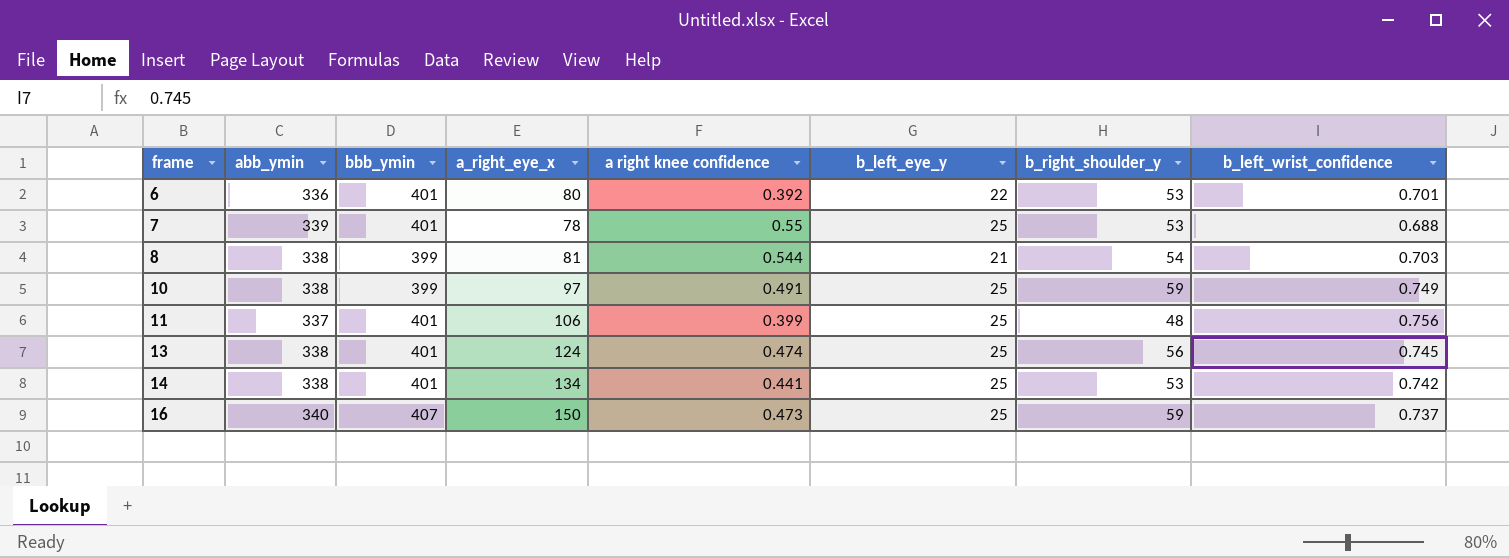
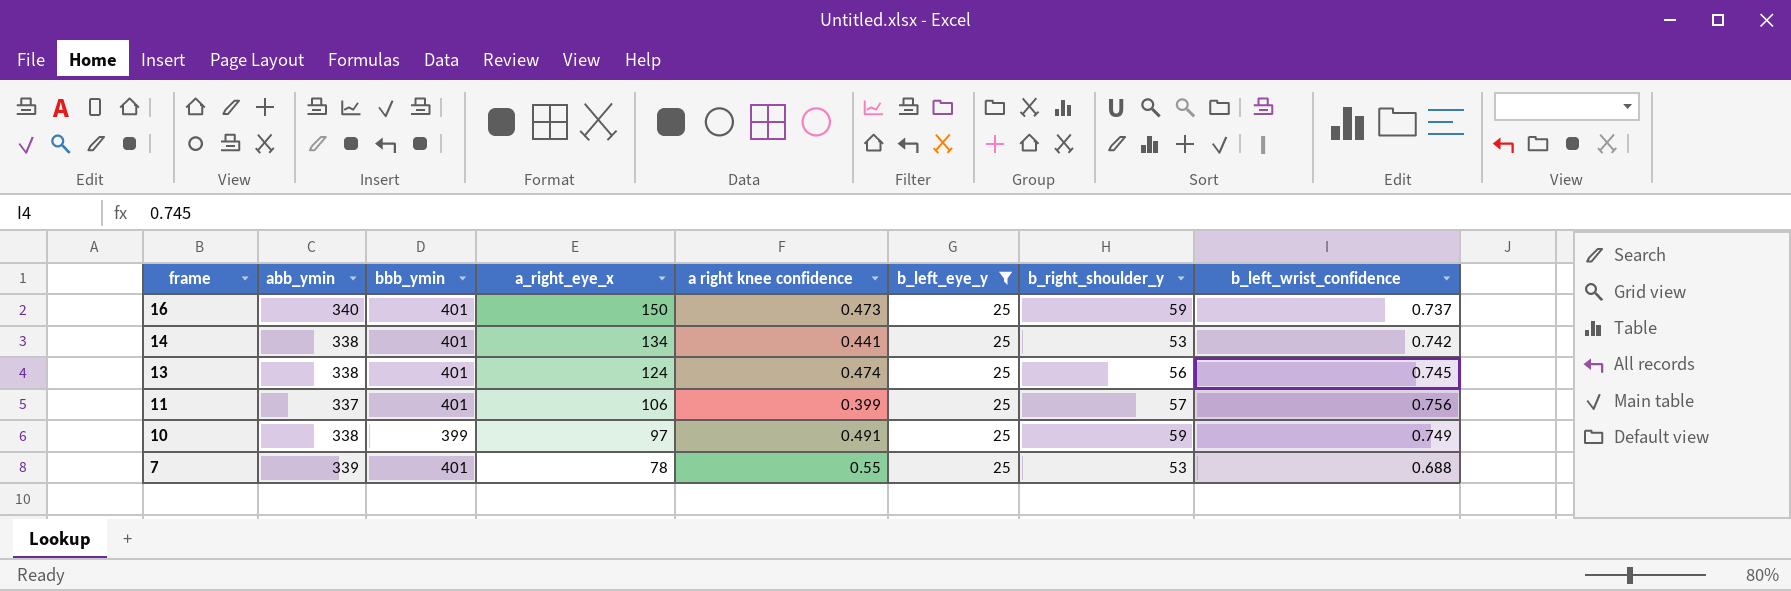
filter: none -> b_left_eye_y = 25
row order: frame ascending -> frame descending
16 | bbb_ymin: 407 -> 401
11 | b_right_shoulder_y: 48 -> 57

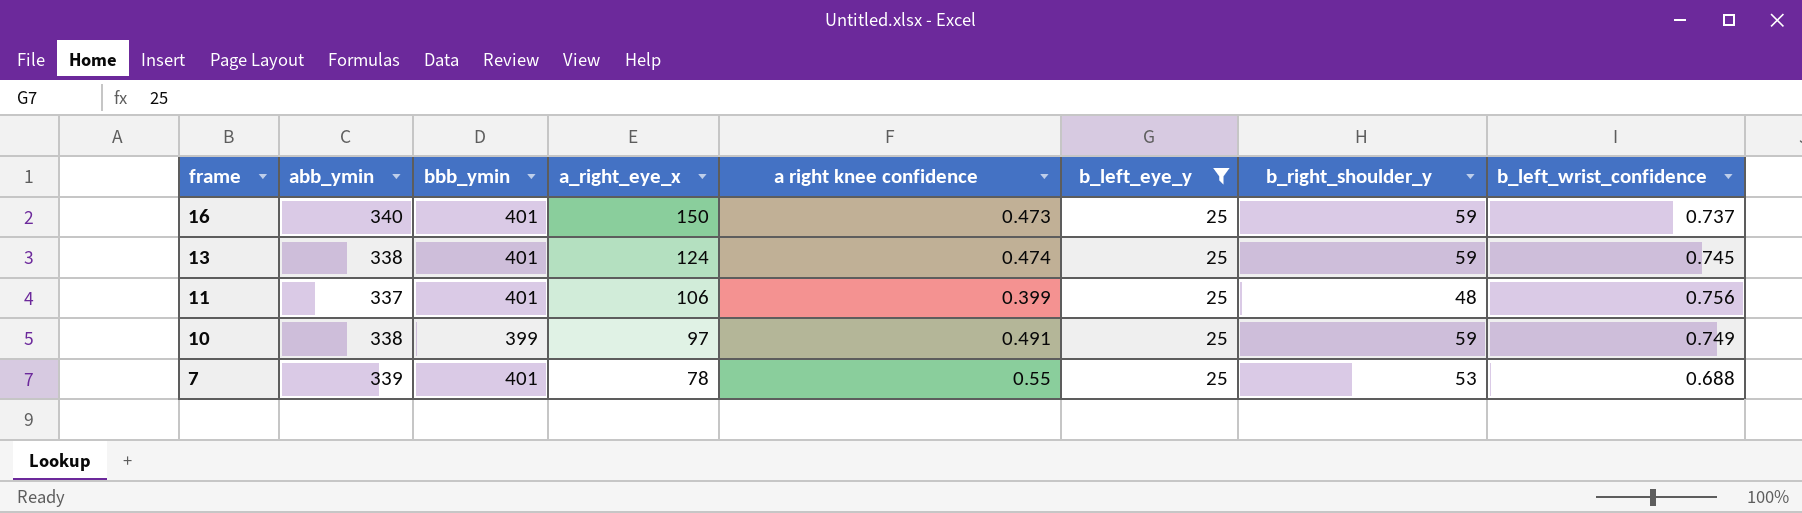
row 14: 338 | 401 | 134 | 0.441 | 25 | 53 | 0.742 -> none
13 | b_right_shoulder_y: 56 -> 59
11 | b_right_shoulder_y: 57 -> 48

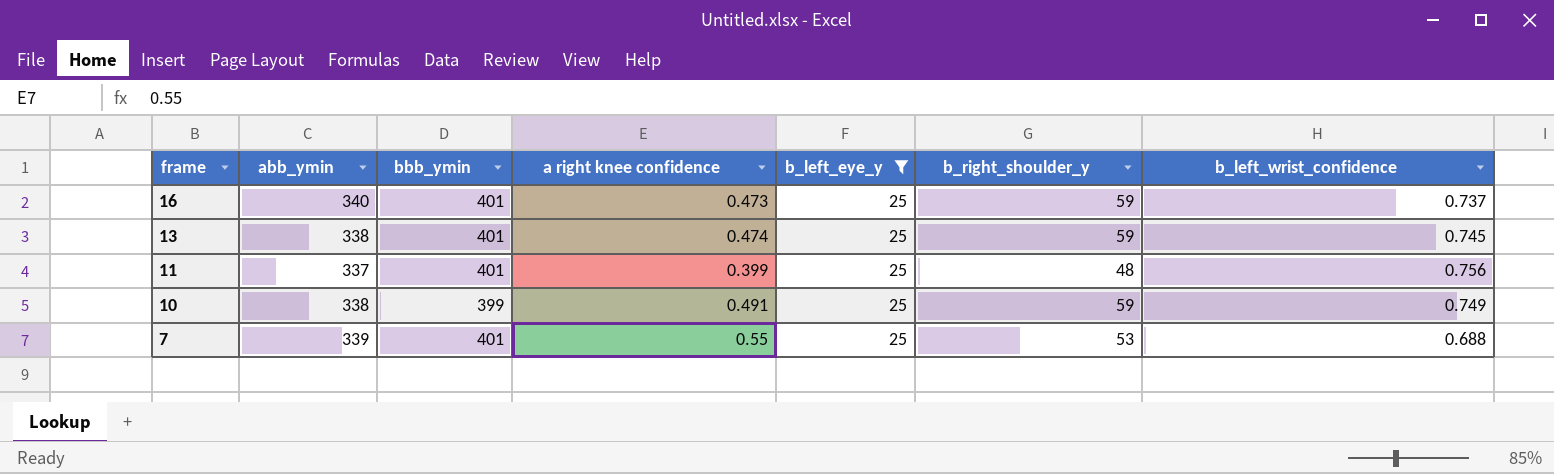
column a_right_eye_x | position: 4 -> none

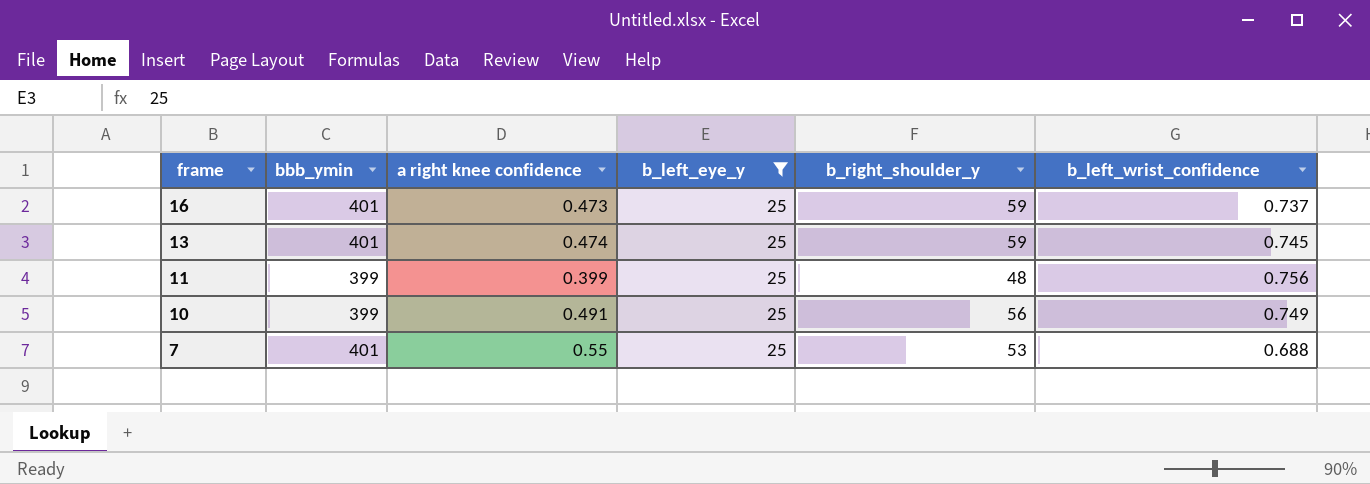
column abb_ymin | position: 2 -> none
11 | bbb_ymin: 401 -> 399
10 | b_right_shoulder_y: 59 -> 56

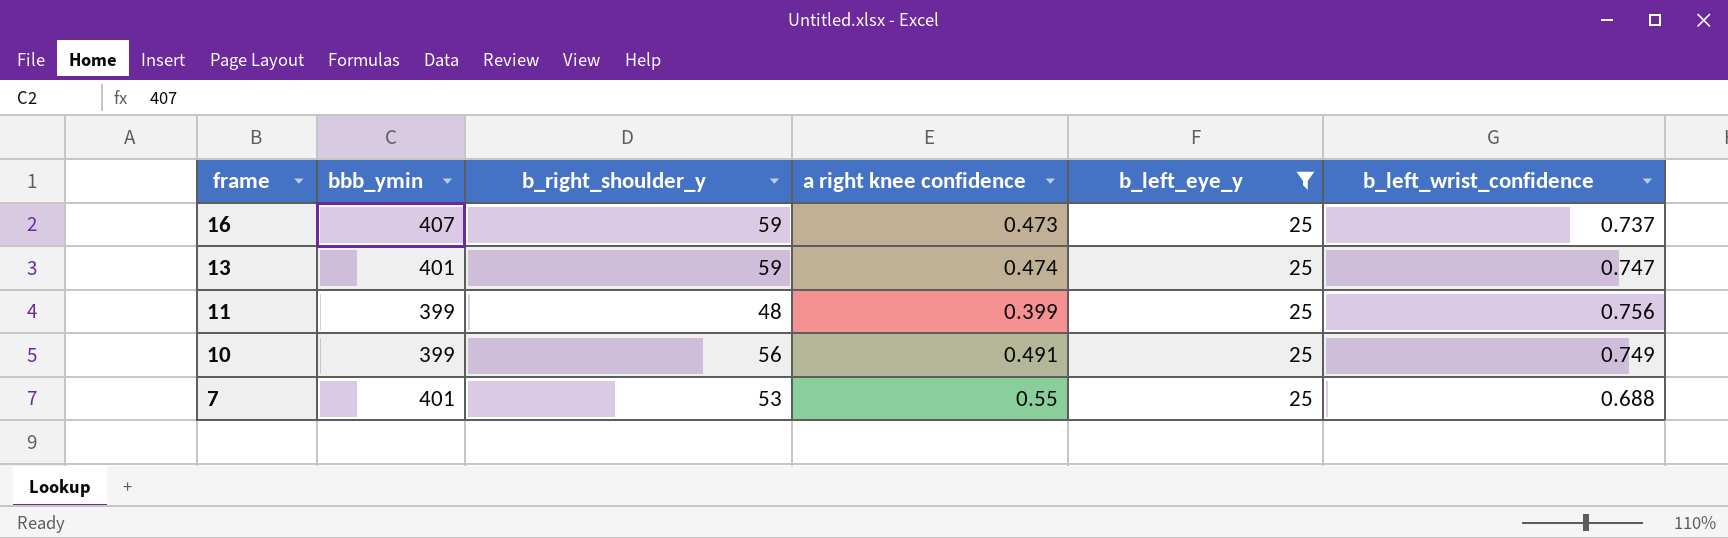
column b_right_shoulder_y | position: 5 -> 3
16 | bbb_ymin: 401 -> 407
13 | b_left_wrist_confidence: 0.745 -> 0.747

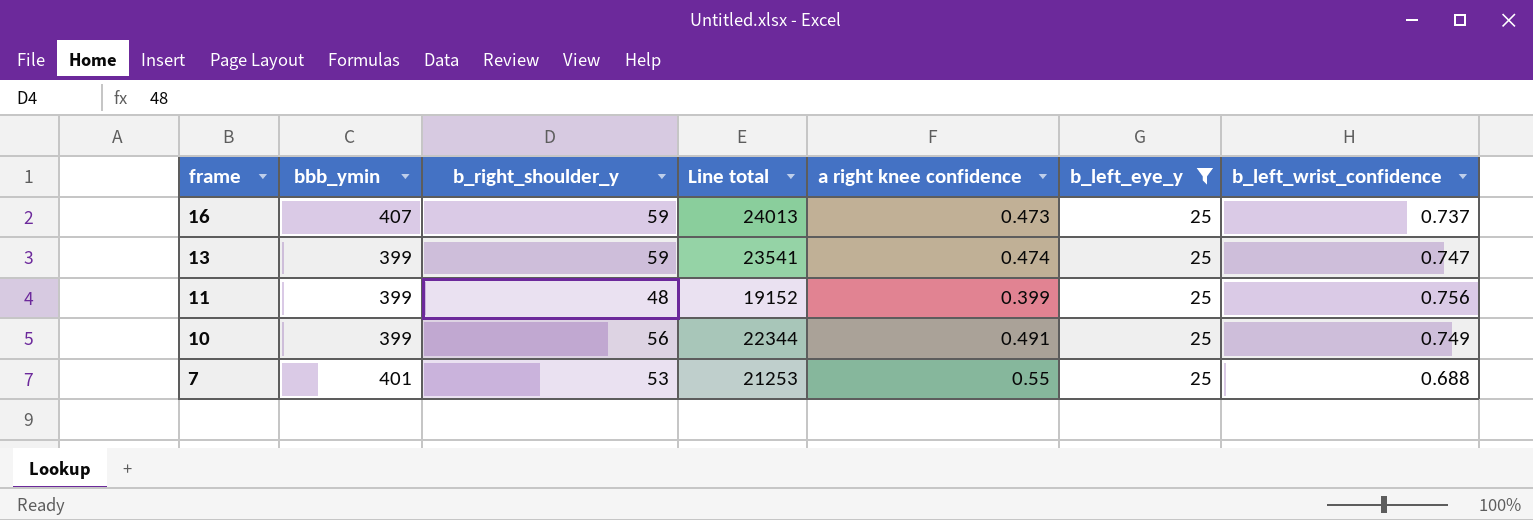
column Line total | formula: none -> [bbb_ymin] * [b_right_shoulder_y]
13 | bbb_ymin: 401 -> 399

